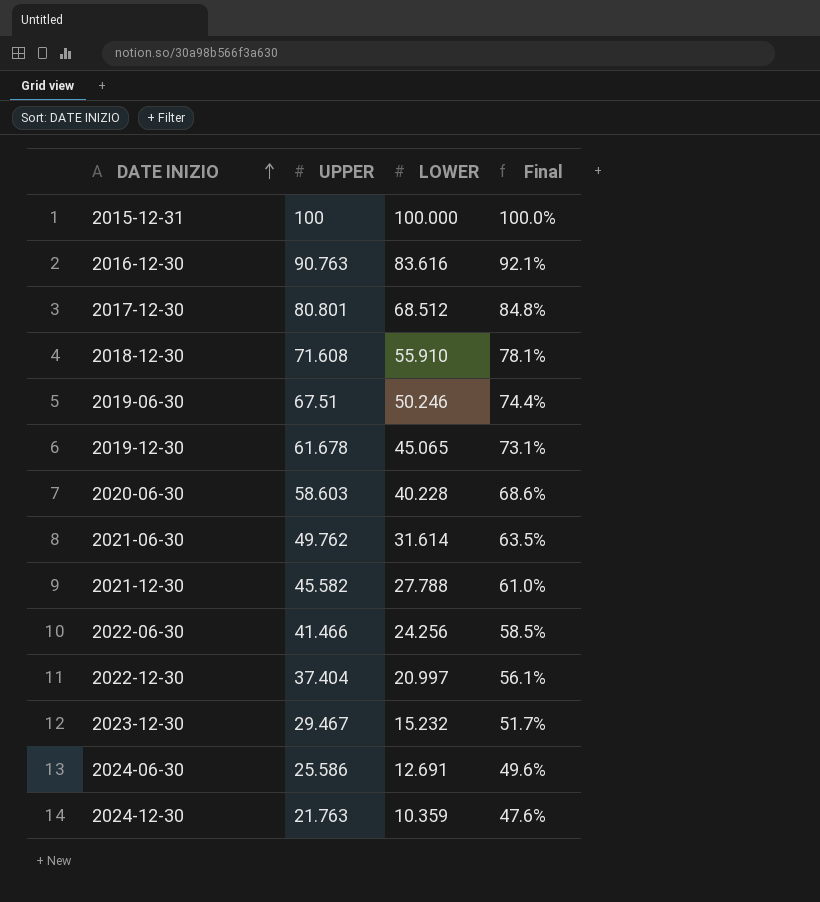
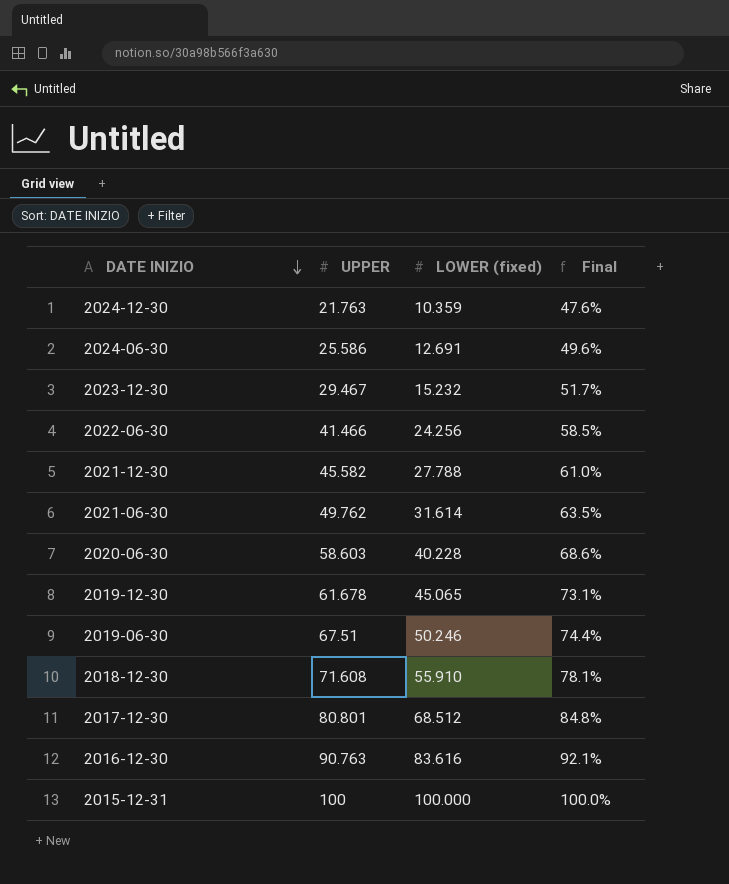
row order: DATE INIZIO ascending -> DATE INIZIO descending
column name: LOWER -> LOWER (fixed)
row 2022-12-30: 37.404 | 20.997 | 56.1% -> none

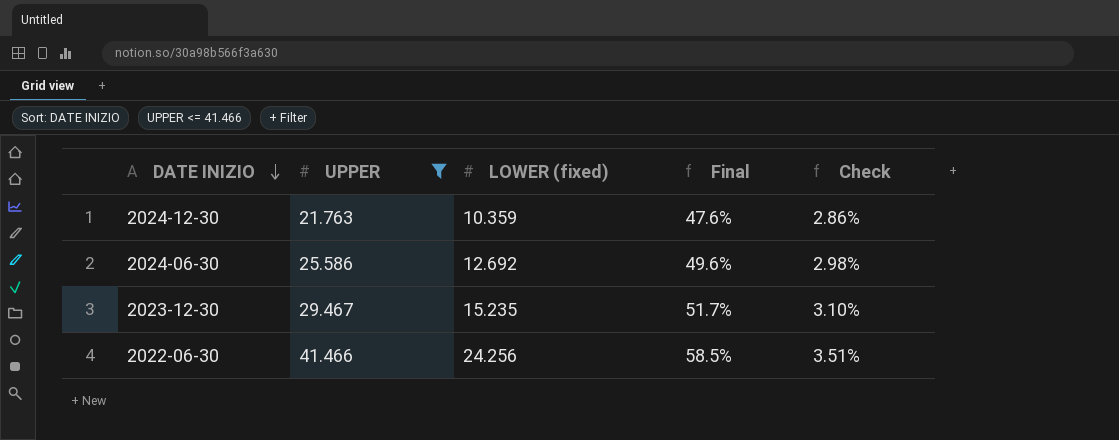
filter: none -> UPPER <= 41.466
column Check | formula: none -> [Final] * 0.06
2024-06-30 | LOWER (fixed): 12.691 -> 12.692
2023-12-30 | LOWER (fixed): 15.232 -> 15.235

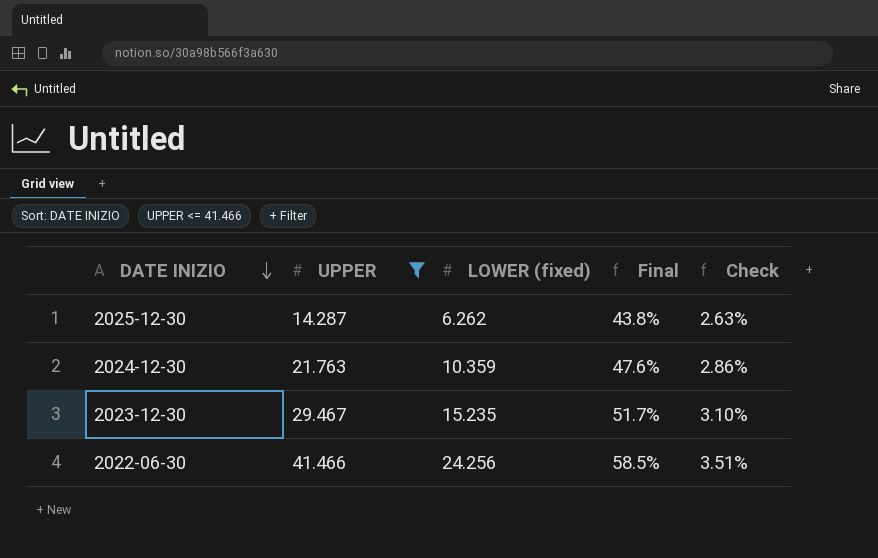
row 2024-06-30: 25.586 | 12.692 | 49.6% | 2.98% -> none
row 2025-12-30: none -> 14.287 | 6.262 | 43.8% | 2.63%

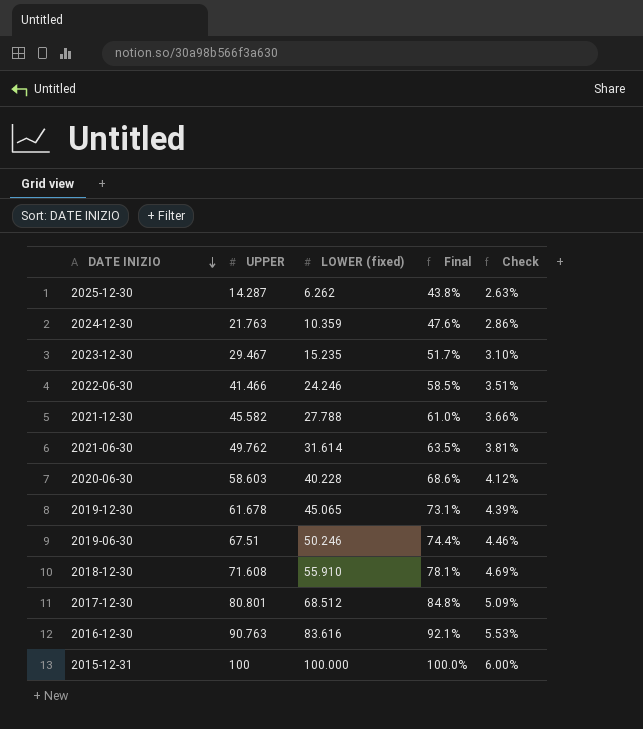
filter: UPPER <= 41.466 -> none
2022-06-30 | LOWER (fixed): 24.256 -> 24.246

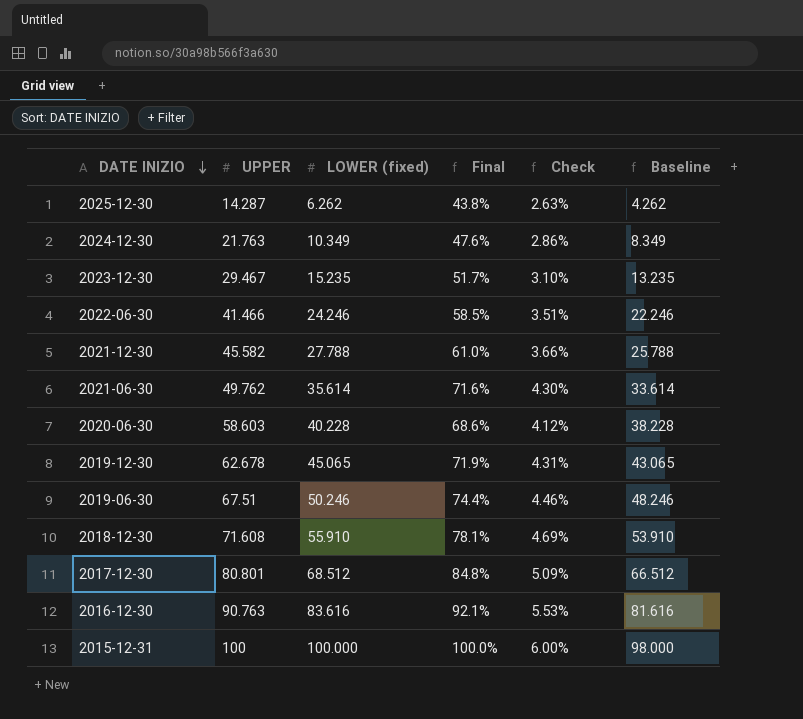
column Baseline | formula: none -> [LOWER (fixed)] - 2
2024-12-30 | LOWER (fixed): 10.359 -> 10.349
2021-06-30 | LOWER (fixed): 31.614 -> 35.614
2021-06-30 | Final: 63.5% -> 71.6%
2021-06-30 | Check: 3.81% -> 4.30%
2019-12-30 | UPPER: 61.678 -> 62.678
2019-12-30 | Final: 73.1% -> 71.9%
2019-12-30 | Check: 4.39% -> 4.31%

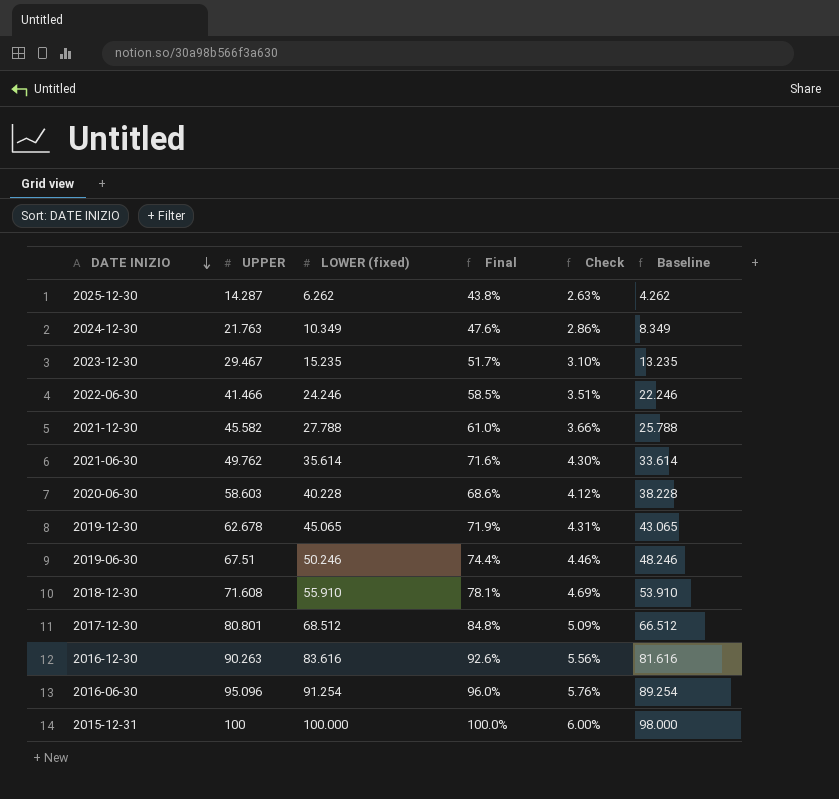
2016-12-30 | UPPER: 90.763 -> 90.263
2016-12-30 | Final: 92.1% -> 92.6%
2016-12-30 | Check: 5.53% -> 5.56%
row 2016-06-30: none -> 95.096 | 91.254 | 96.0% | 5.76% | 89.254

